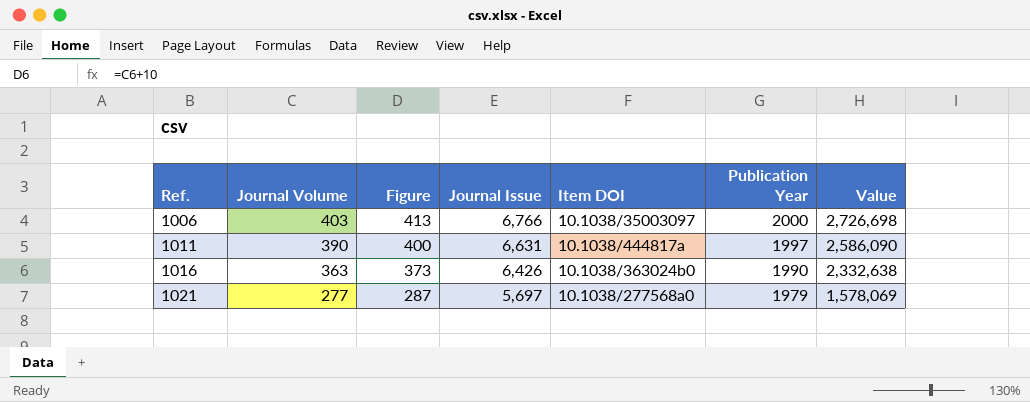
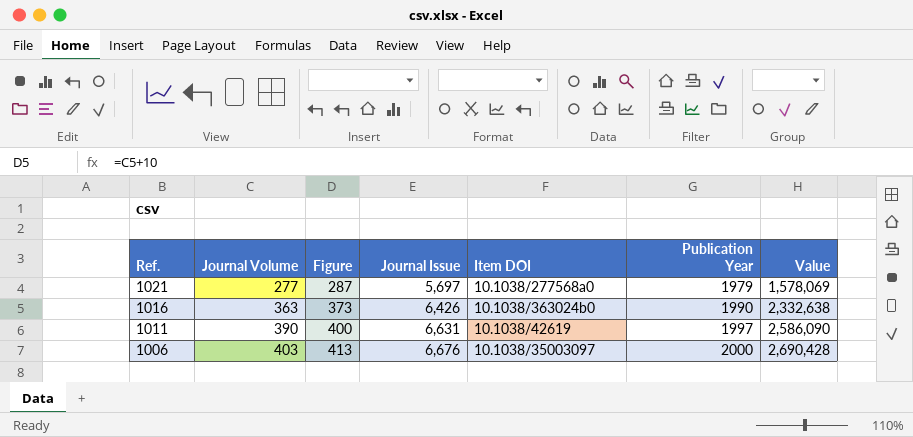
row order: Ref. ascending -> Ref. descending
1011 | Item DOI: 10.1038/444817a -> 10.1038/42619
1006 | Journal Issue: 6,766 -> 6,676
1006 | Value: 2,726,698 -> 2,690,428

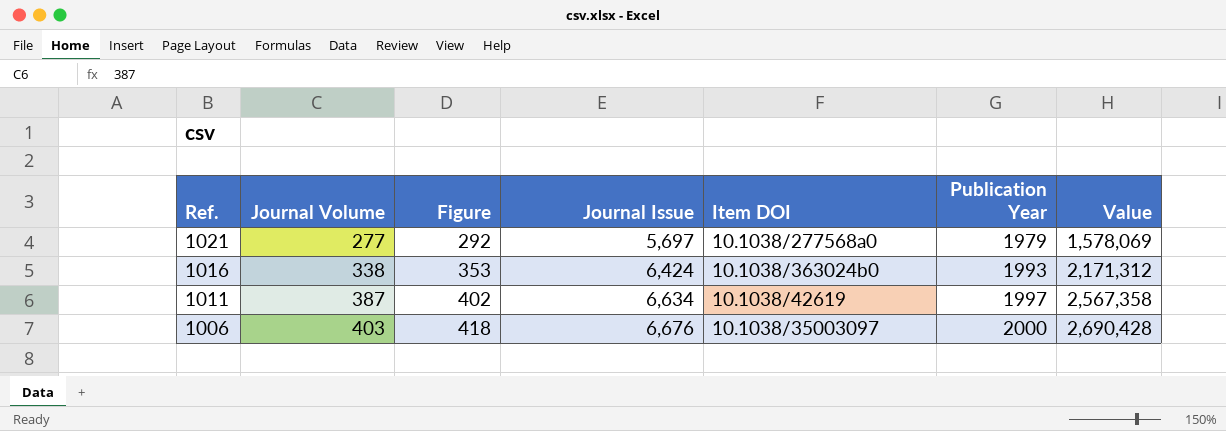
column Figure | formula: [Journal Volume] + 10 -> [Journal Volume] + 15
1016 | Journal Volume: 363 -> 338
1016 | Journal Issue: 6,426 -> 6,424
1016 | Publication Year: 1990 -> 1993
1016 | Value: 2,332,638 -> 2,171,312
1011 | Journal Volume: 390 -> 387
1011 | Journal Issue: 6,631 -> 6,634
1011 | Value: 2,586,090 -> 2,567,358

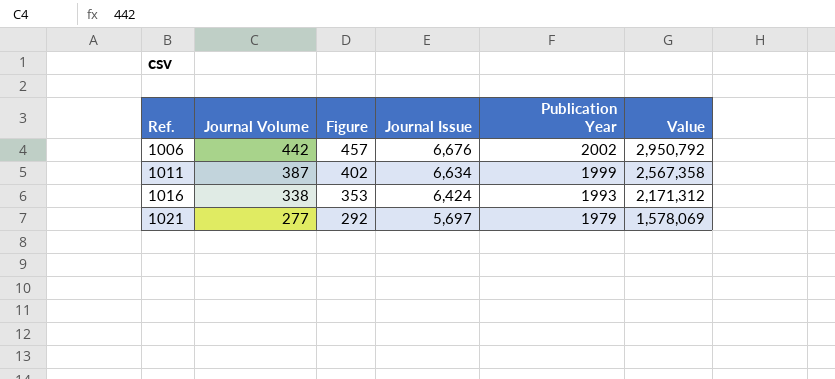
row order: Ref. descending -> Ref. ascending
column Item DOI | position: 5 -> none
1006 | Journal Volume: 403 -> 442
1006 | Figure: 418 -> 457
1006 | Publication Year: 2000 -> 2002
1006 | Value: 2,690,428 -> 2,950,792
1011 | Publication Year: 1997 -> 1999

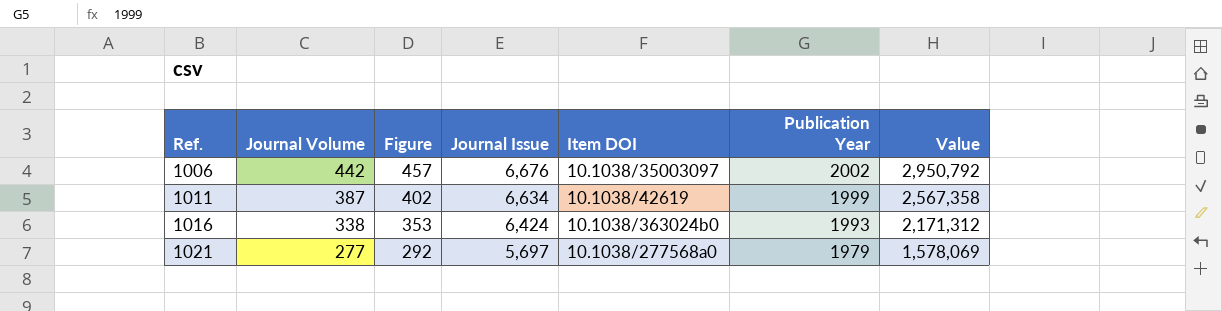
column Item DOI | position: none -> 5

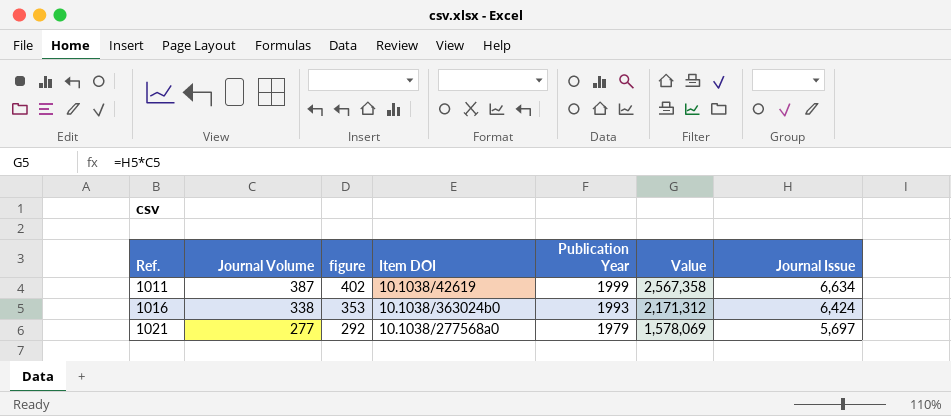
column name: Figure -> figure
column Journal Issue | position: 4 -> 7
row 1006: 442 | 457 | 6,676 | 10.1038/35003097 | 2002 | 2,950,792 -> none

